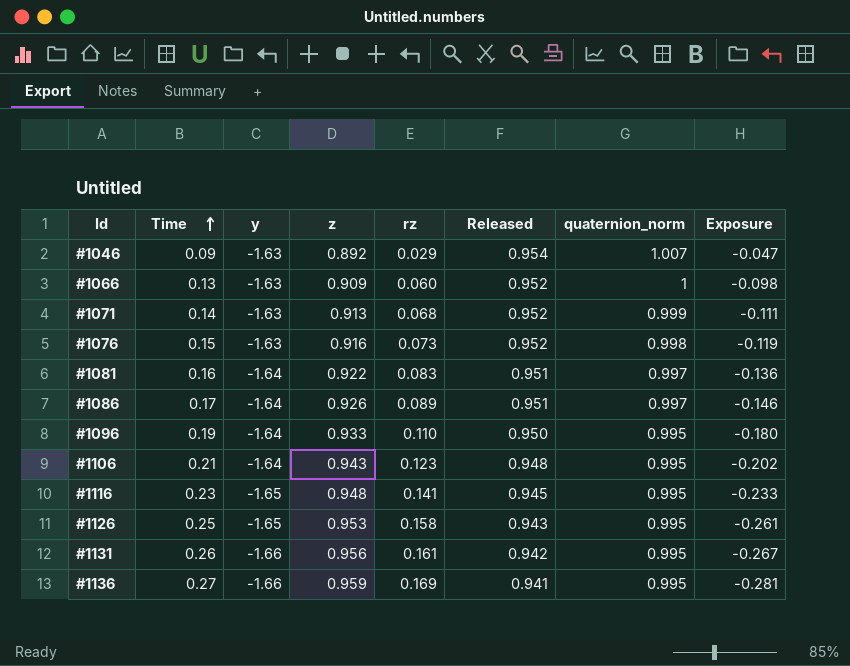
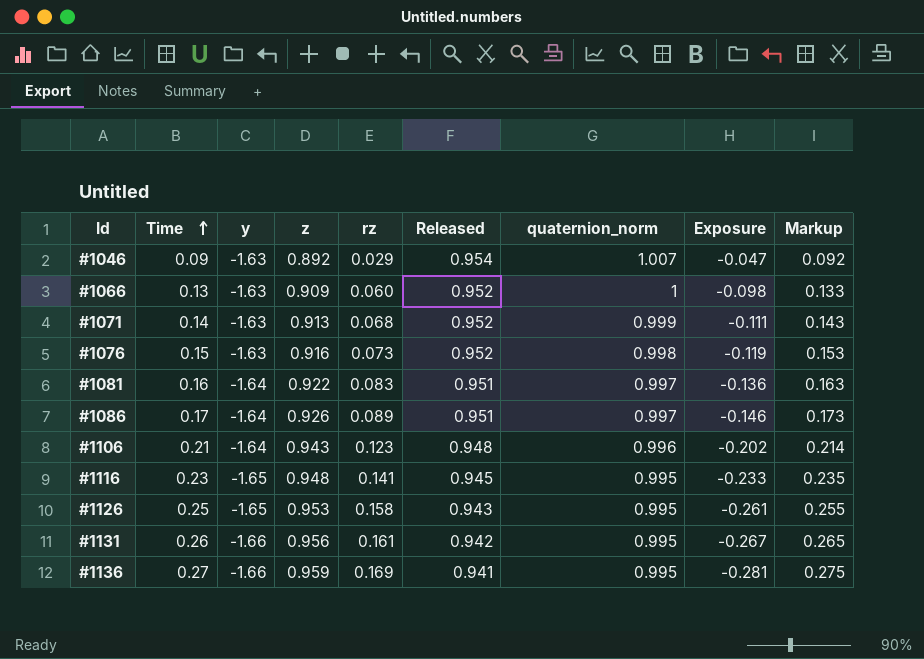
column Markup | formula: none -> [Time] * 1.02
row #1096: 0.19 | -1.64 | 0.933 | 0.110 | 0.950 | 0.995 | -0.180 -> none
#1106 | quaternion_norm: 0.995 -> 0.996

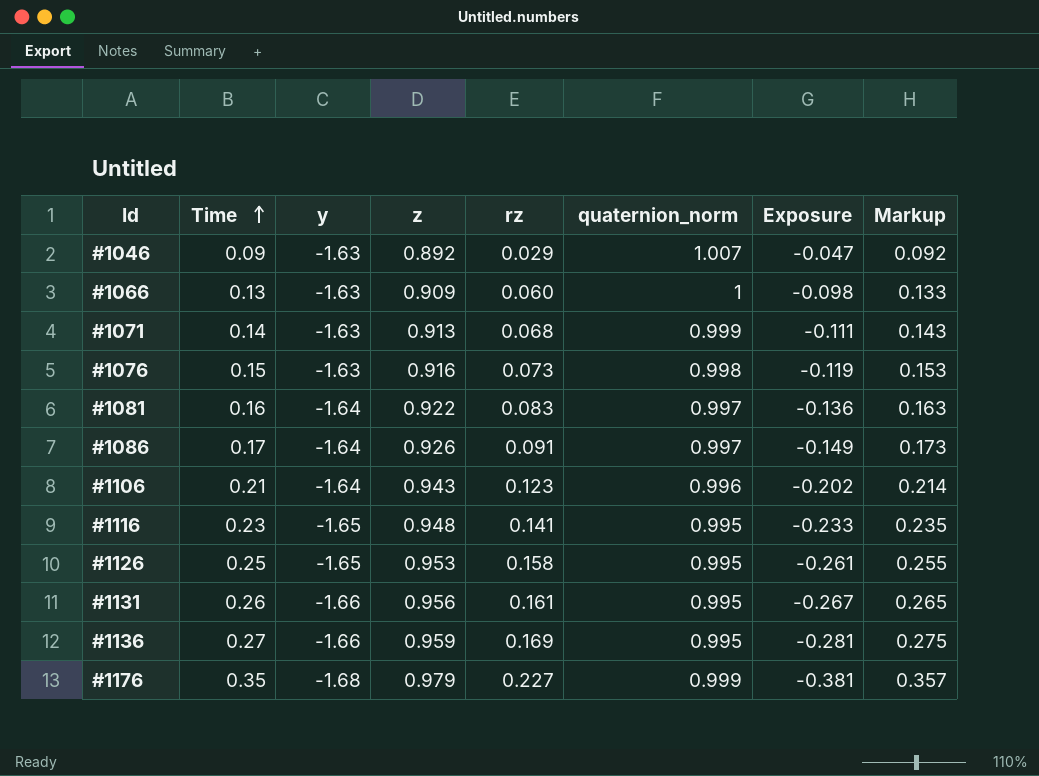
column Released | position: 6 -> none
#1086 | rz: 0.089 -> 0.091
#1086 | Exposure: -0.146 -> -0.149
row #1176: none -> 0.35 | -1.68 | 0.979 | 0.227 | 0.999 | -0.381 | 0.357

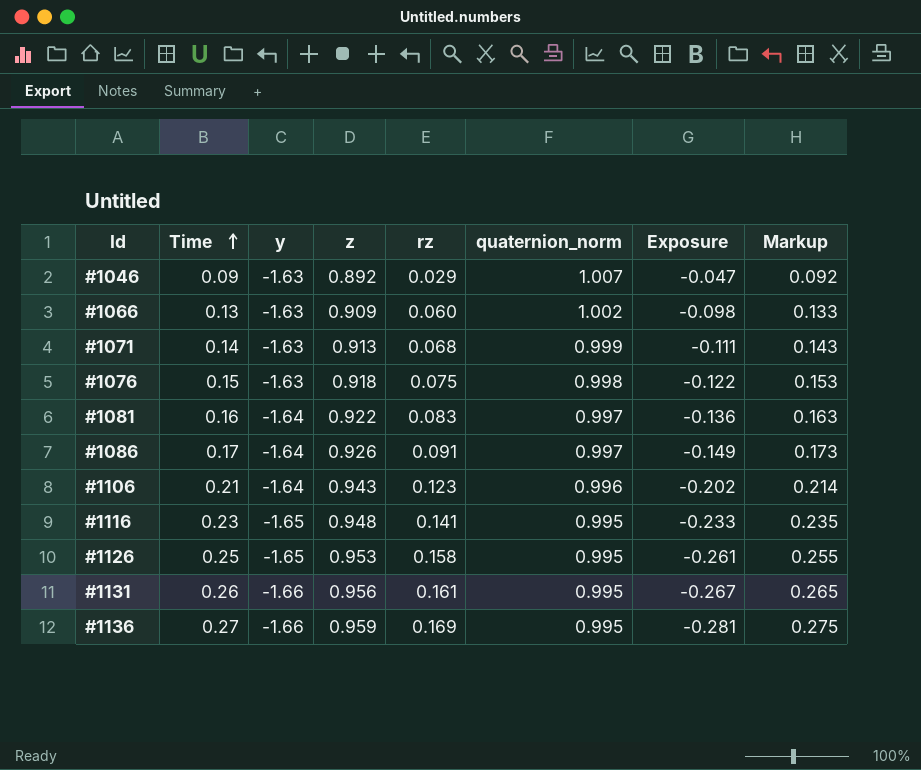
row #1176: 0.35 | -1.68 | 0.979 | 0.227 | 0.999 | -0.381 | 0.357 -> none
#1066 | quaternion_norm: 1 -> 1.002
#1076 | z: 0.916 -> 0.918
#1076 | rz: 0.073 -> 0.075
#1076 | Exposure: -0.119 -> -0.122

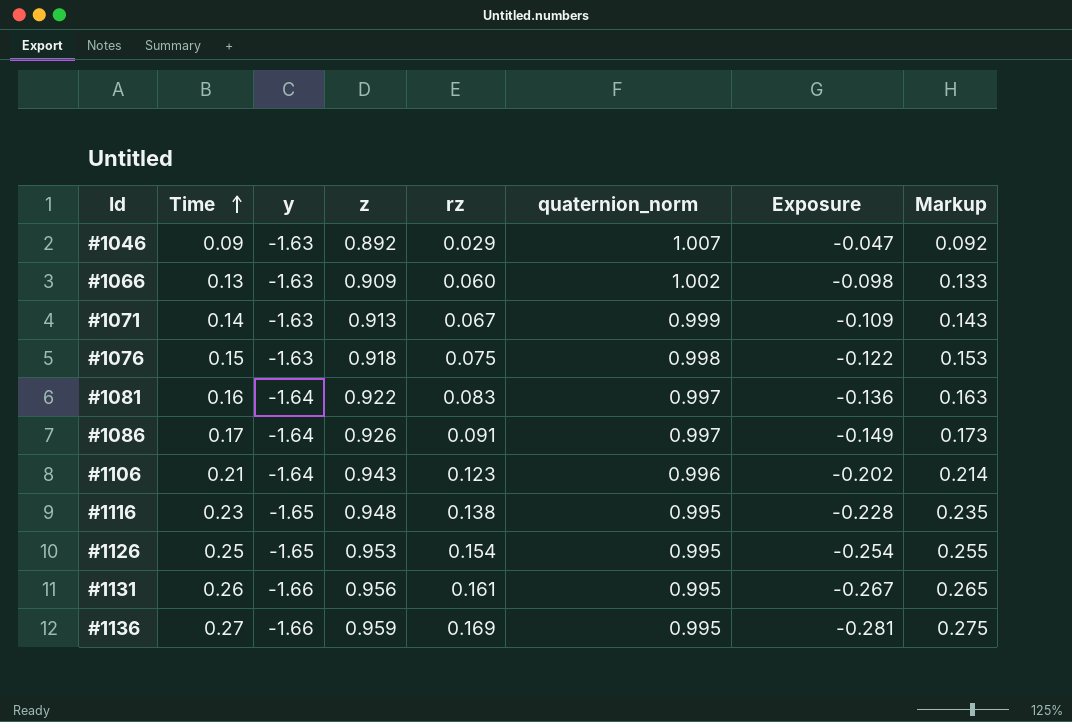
#1071 | rz: 0.068 -> 0.067
#1071 | Exposure: -0.111 -> -0.109
#1116 | rz: 0.141 -> 0.138
#1116 | Exposure: -0.233 -> -0.228
#1126 | rz: 0.158 -> 0.154
#1126 | Exposure: -0.261 -> -0.254

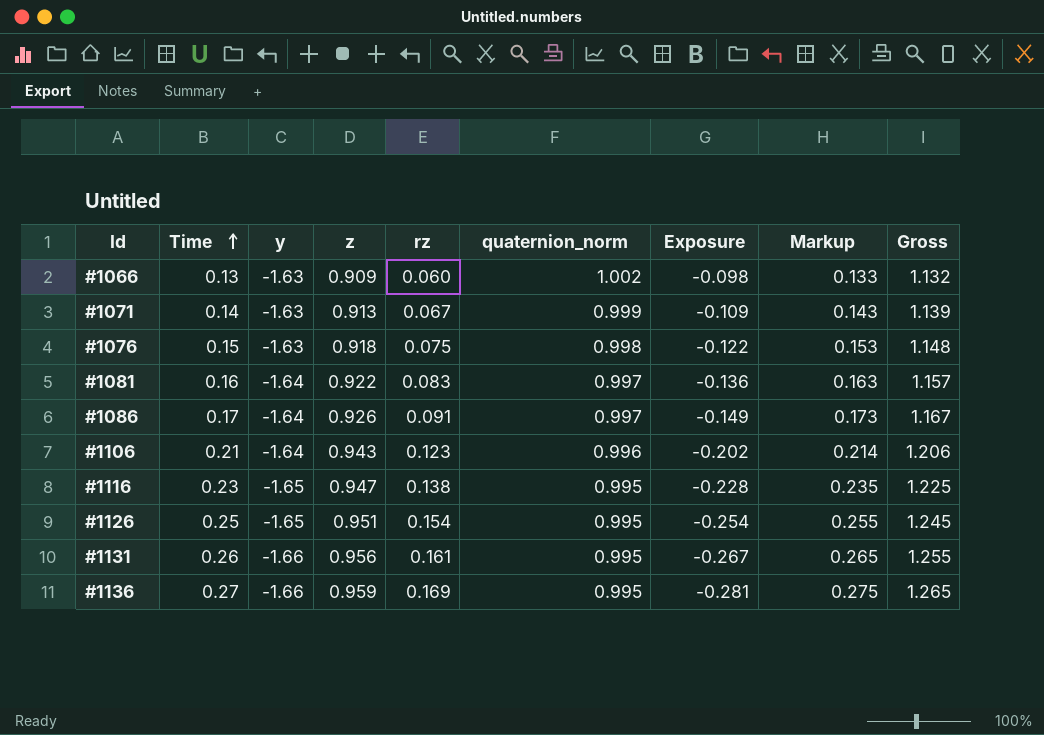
column Gross | formula: none -> [Time] + [quaternion_norm]
row #1046: 0.09 | -1.63 | 0.892 | 0.029 | 1.007 | -0.047 | 0.092 -> none
#1116 | z: 0.948 -> 0.947
#1126 | z: 0.953 -> 0.951

